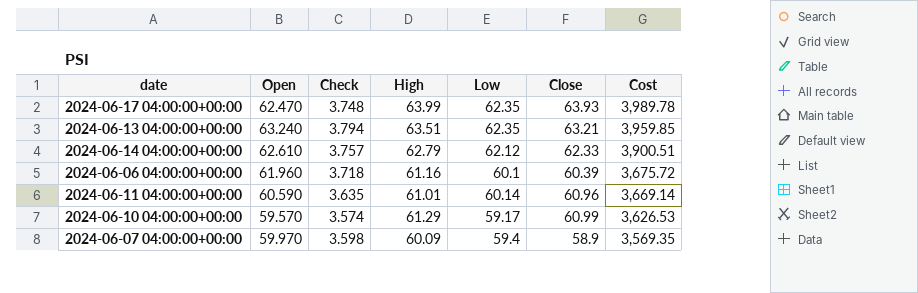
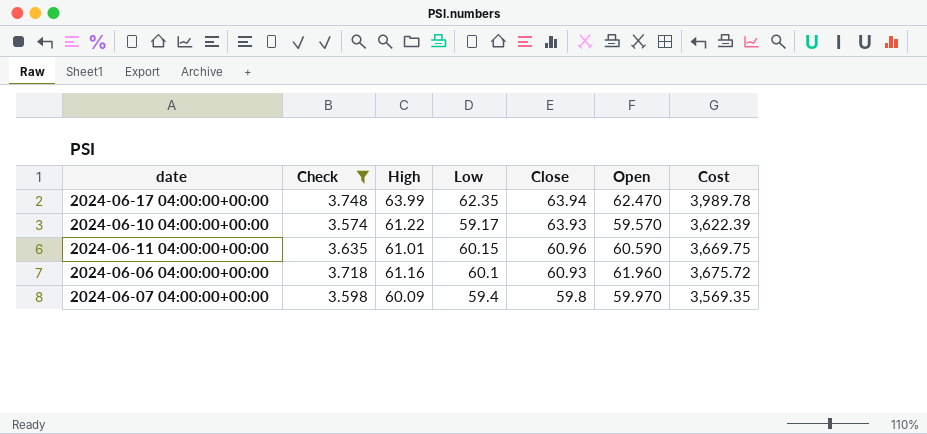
filter: none -> Check <= 3.748
row order: Cost descending -> Close descending
column Open | position: 2 -> 6
2024-06-17 04:00:00+00:00 | Close: 63.93 -> 63.94
2024-06-10 04:00:00+00:00 | High: 61.29 -> 61.22
2024-06-10 04:00:00+00:00 | Close: 60.99 -> 63.93
2024-06-10 04:00:00+00:00 | Cost: 3,626.53 -> 3,622.39
2024-06-11 04:00:00+00:00 | Low: 60.14 -> 60.15
2024-06-11 04:00:00+00:00 | Cost: 3,669.14 -> 3,669.75
2024-06-06 04:00:00+00:00 | Close: 60.39 -> 60.93
2024-06-07 04:00:00+00:00 | Close: 58.9 -> 59.8

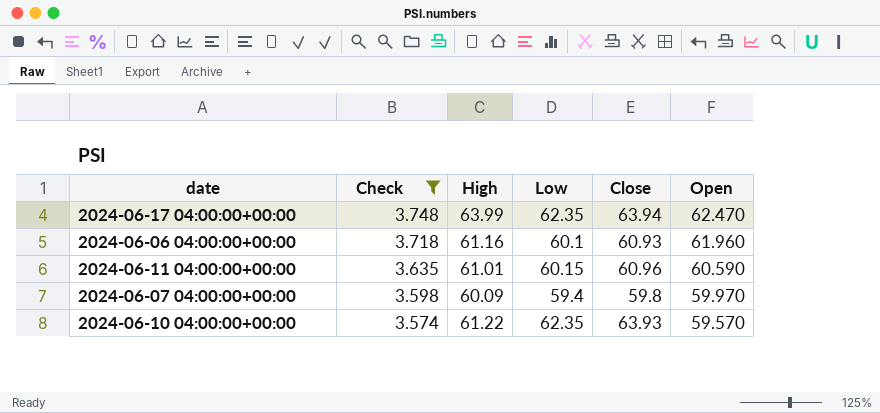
row order: Close descending -> Check descending
column Cost | formula: [High] * [Low] -> none
2024-06-10 04:00:00+00:00 | Low: 59.17 -> 62.35

